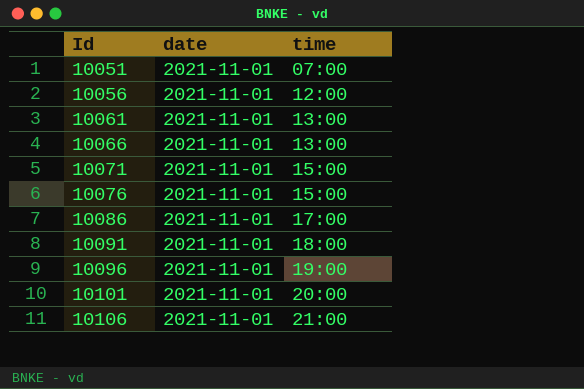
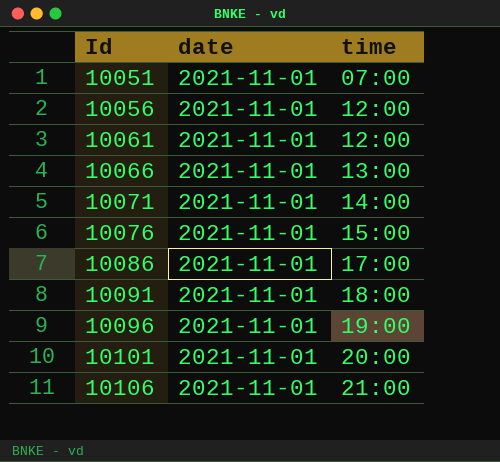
10061 | time: 13:00 -> 12:00
10071 | time: 15:00 -> 14:00

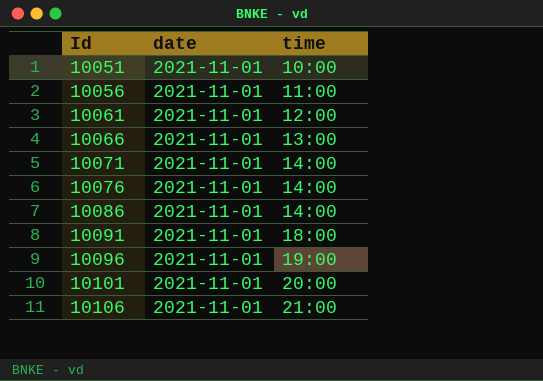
10051 | time: 07:00 -> 10:00
10056 | time: 12:00 -> 11:00
10076 | time: 15:00 -> 14:00
10086 | time: 17:00 -> 14:00

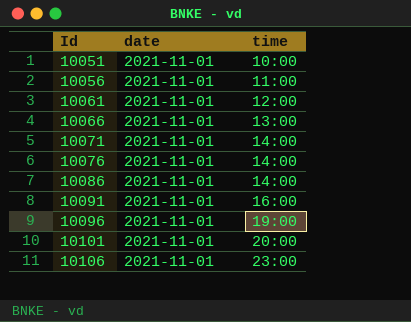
10091 | time: 18:00 -> 16:00
10106 | time: 21:00 -> 23:00

